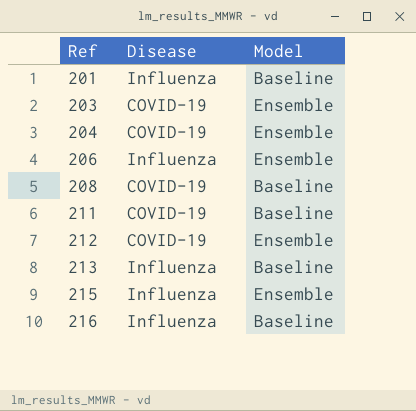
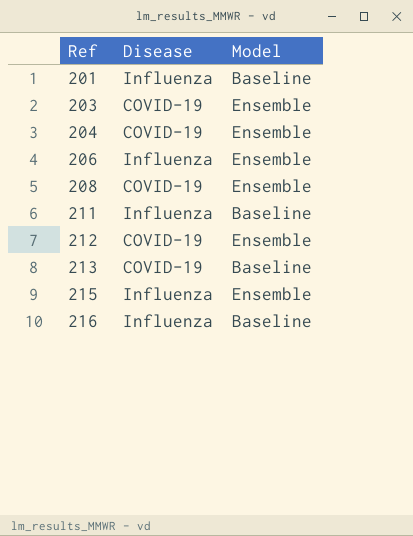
208 | Model: Baseline -> Ensemble
211 | Disease: COVID-19 -> Influenza
213 | Disease: Influenza -> COVID-19

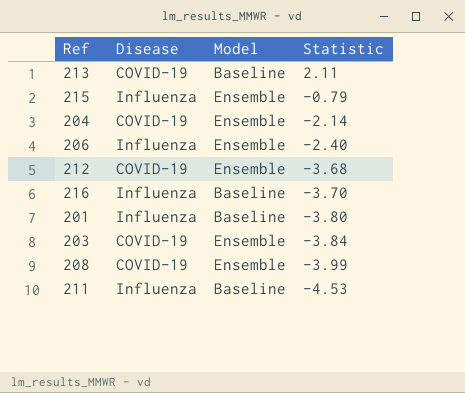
row order: Ref ascending -> Statistic descending
column Statistic | position: none -> 4

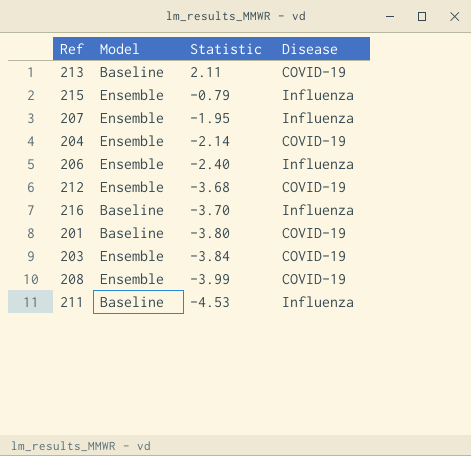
column Disease | position: 2 -> 4
row 207: none -> Ensemble | -1.95 | Influenza
201 | Disease: Influenza -> COVID-19

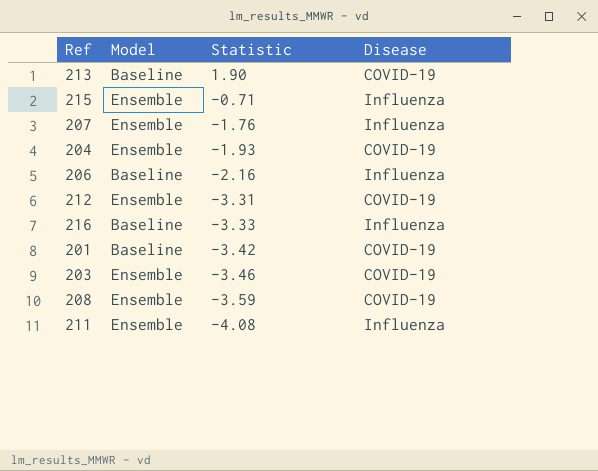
213 | Statistic: 2.11 -> 1.90
215 | Statistic: -0.79 -> -0.71
207 | Statistic: -1.95 -> -1.76
204 | Statistic: -2.14 -> -1.93
206 | Model: Ensemble -> Baseline
206 | Statistic: -2.40 -> -2.16
212 | Statistic: -3.68 -> -3.31
216 | Statistic: -3.70 -> -3.33
201 | Statistic: -3.80 -> -3.42
203 | Statistic: -3.84 -> -3.46
208 | Statistic: -3.99 -> -3.59
211 | Model: Baseline -> Ensemble
211 | Statistic: -4.53 -> -4.08

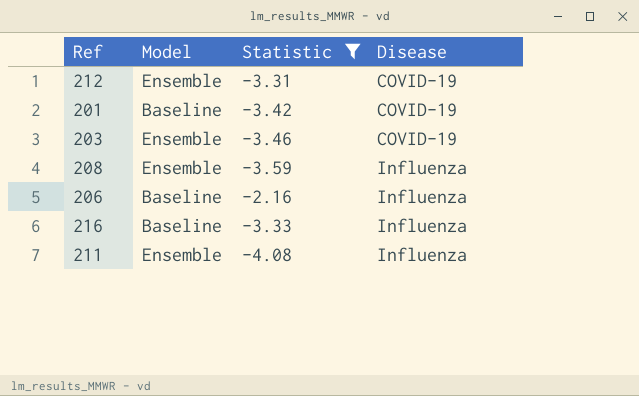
filter: none -> Statistic <= -2.16
row order: Statistic descending -> Disease ascending
208 | Disease: COVID-19 -> Influenza

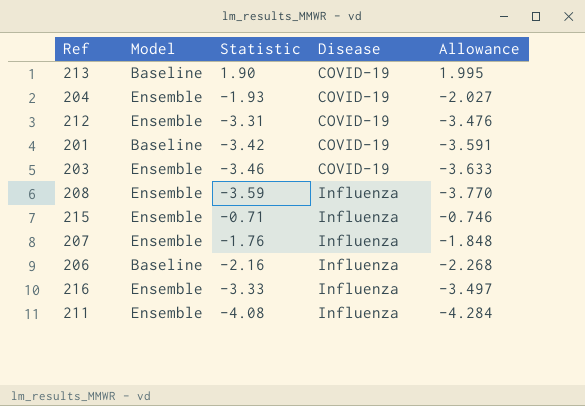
filter: Statistic <= -2.16 -> none
column Allowance | formula: none -> [Statistic] * 1.05
216 | Model: Baseline -> Ensemble

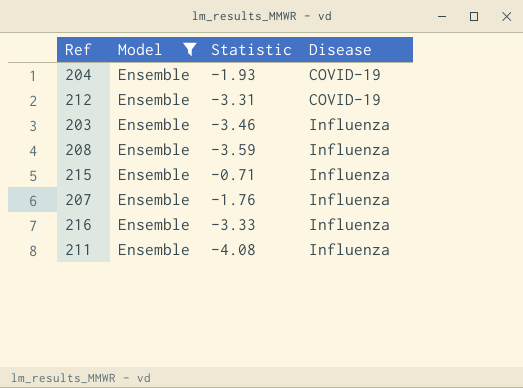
filter: none -> Model = Ensemble
column Allowance | formula: [Statistic] * 1.05 -> none
203 | Disease: COVID-19 -> Influenza

